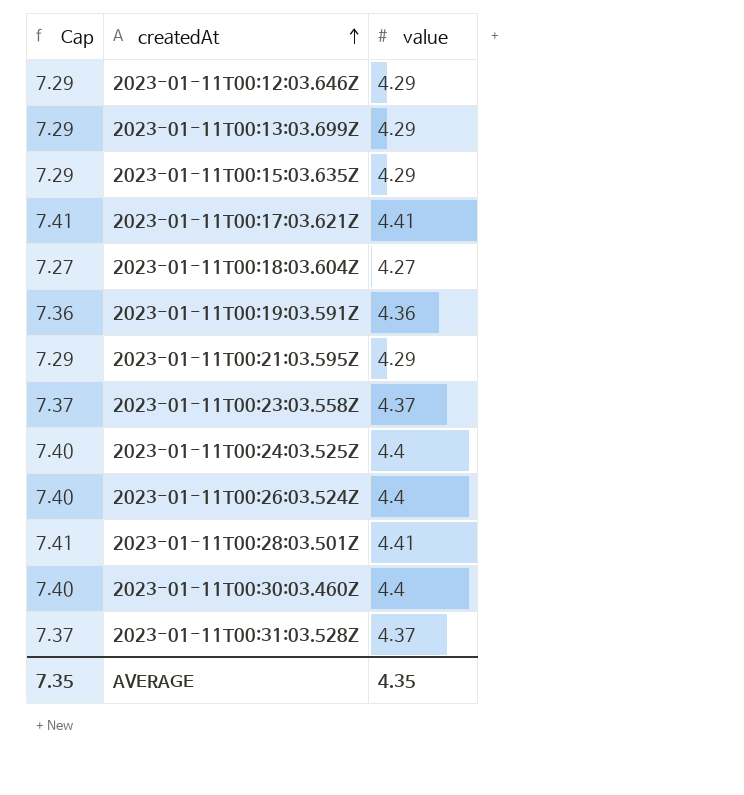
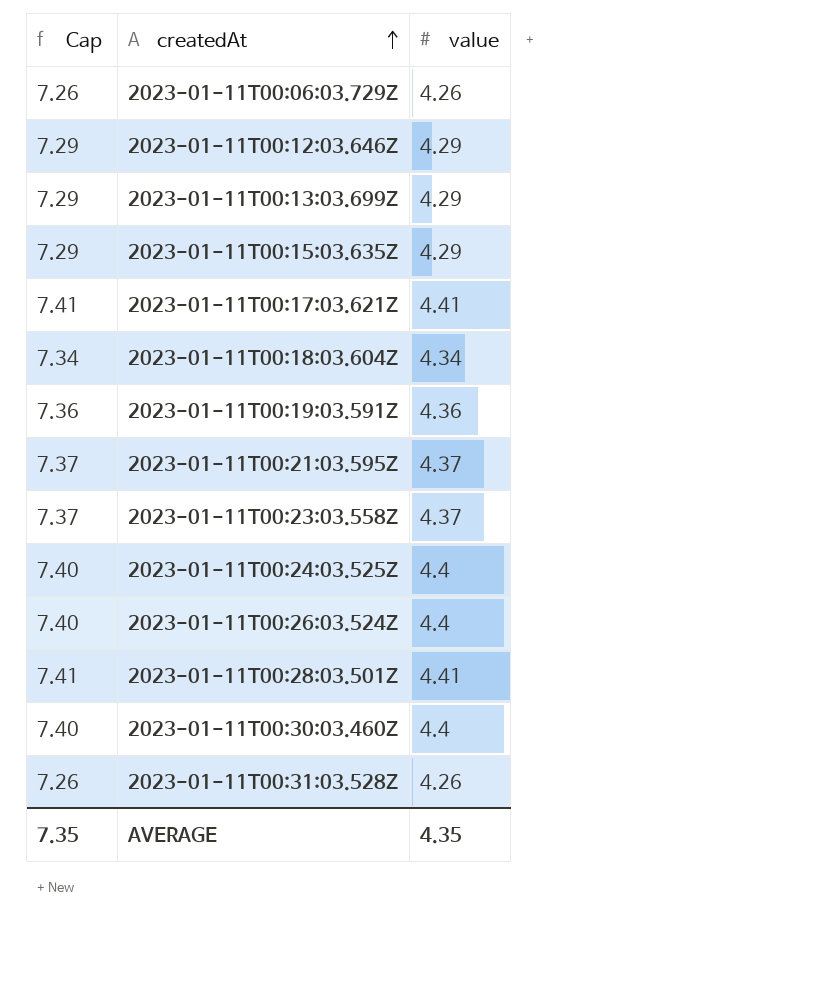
row 2023-01-11T00:06:03.729Z: none -> 7.26 | 4.26
2023-01-11T00:18:03.604Z | Cap: 7.27 -> 7.34
2023-01-11T00:18:03.604Z | value: 4.27 -> 4.34
2023-01-11T00:21:03.595Z | Cap: 7.29 -> 7.37
2023-01-11T00:21:03.595Z | value: 4.29 -> 4.37
2023-01-11T00:31:03.528Z | Cap: 7.37 -> 7.26
2023-01-11T00:31:03.528Z | value: 4.37 -> 4.26

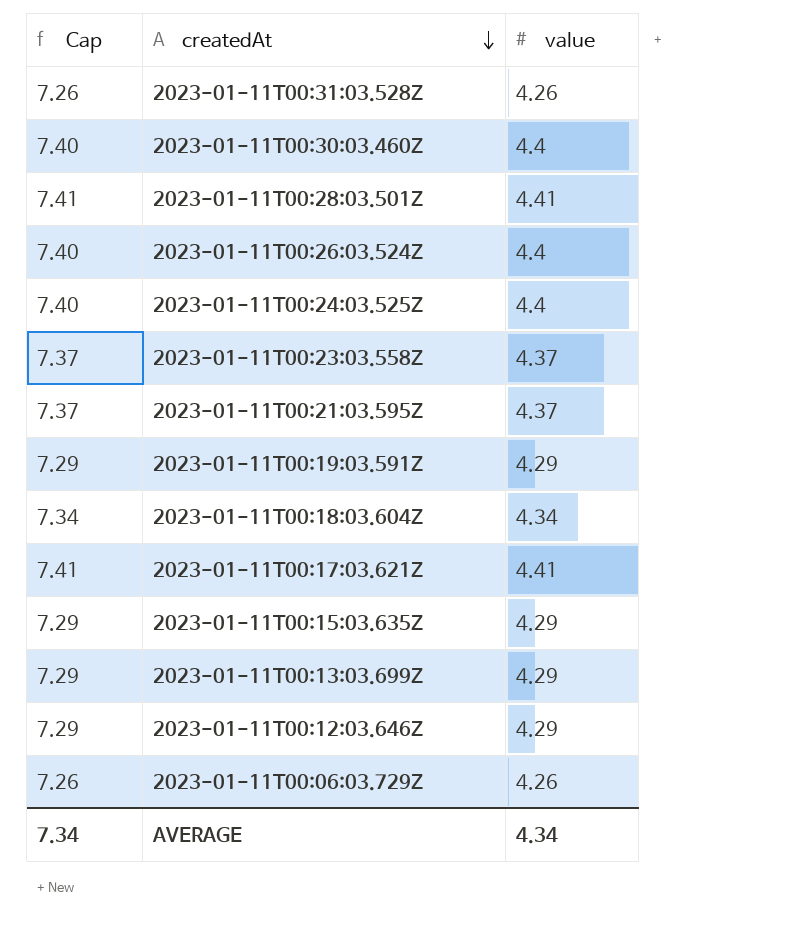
row order: createdAt ascending -> createdAt descending
2023-01-11T00:19:03.591Z | Cap: 7.36 -> 7.29
2023-01-11T00:19:03.591Z | value: 4.36 -> 4.29
AVERAGE | Cap: 7.35 -> 7.34
AVERAGE | value: 4.35 -> 4.34

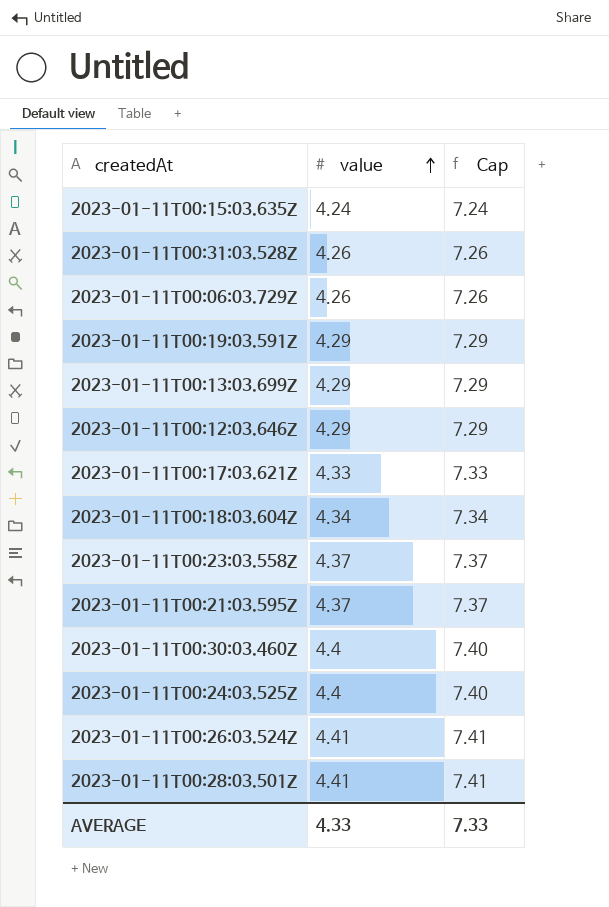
row order: createdAt descending -> value ascending
column Cap | position: 1 -> 3
2023-01-11T00:15:03.635Z | value: 4.29 -> 4.24
2023-01-11T00:15:03.635Z | Cap: 7.29 -> 7.24
2023-01-11T00:17:03.621Z | value: 4.41 -> 4.33
2023-01-11T00:17:03.621Z | Cap: 7.41 -> 7.33
2023-01-11T00:26:03.524Z | value: 4.4 -> 4.41
2023-01-11T00:26:03.524Z | Cap: 7.40 -> 7.41
AVERAGE | value: 4.34 -> 4.33
AVERAGE | Cap: 7.34 -> 7.33

